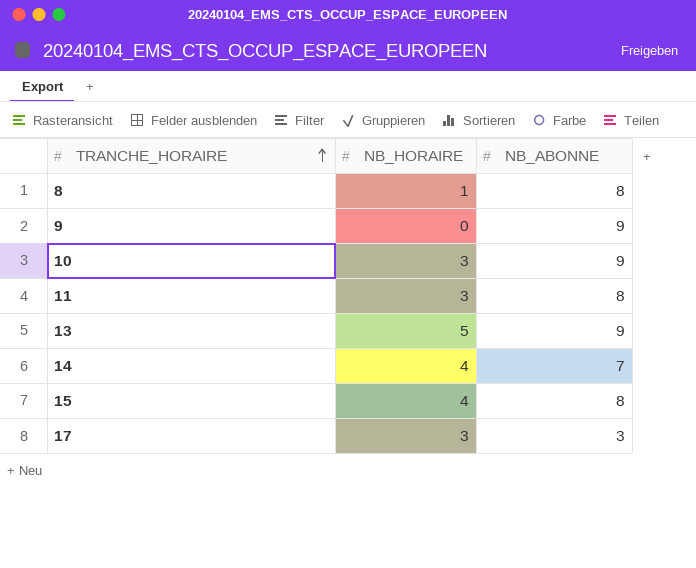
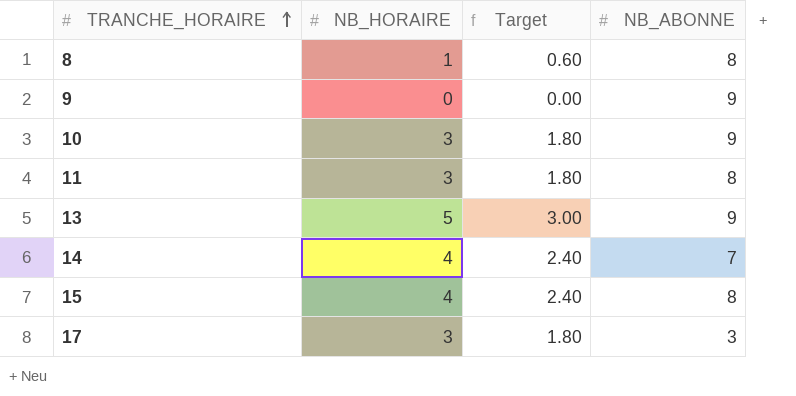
column Target | formula: none -> [NB_HORAIRE] * 0.6

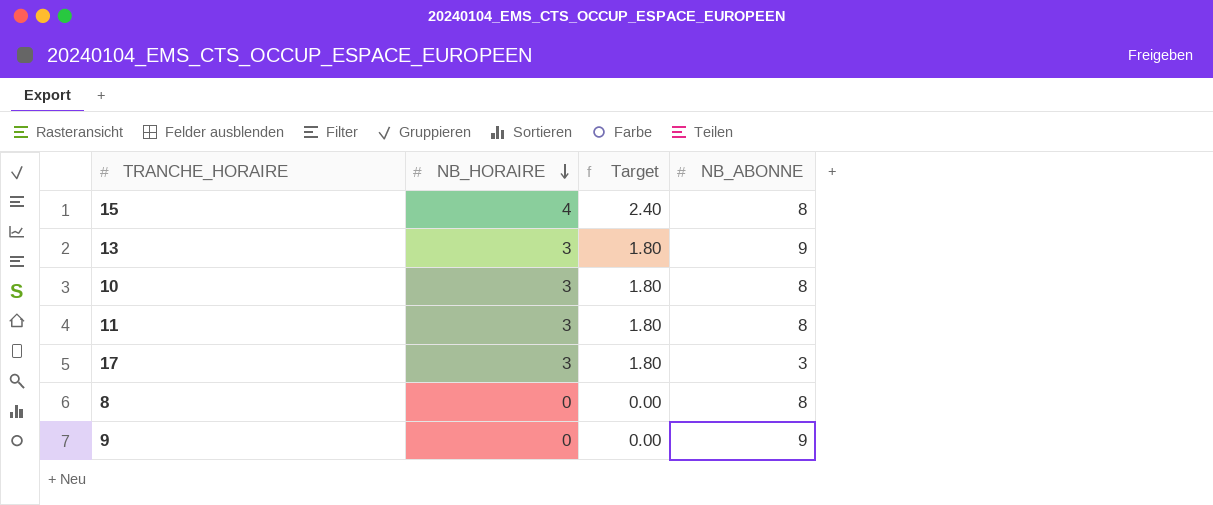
row order: TRANCHE_HORAIRE ascending -> NB_HORAIRE descending
row 14: 4 | 2.40 | 7 -> none
13 | NB_HORAIRE: 5 -> 3
13 | Target: 3.00 -> 1.80
10 | NB_ABONNE: 9 -> 8
8 | NB_HORAIRE: 1 -> 0
8 | Target: 0.60 -> 0.00

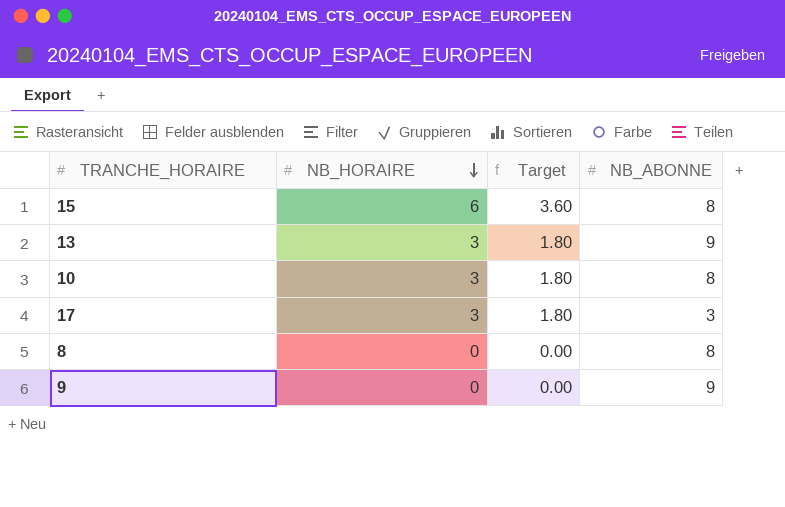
row 11: 3 | 1.80 | 8 -> none
15 | NB_HORAIRE: 4 -> 6
15 | Target: 2.40 -> 3.60

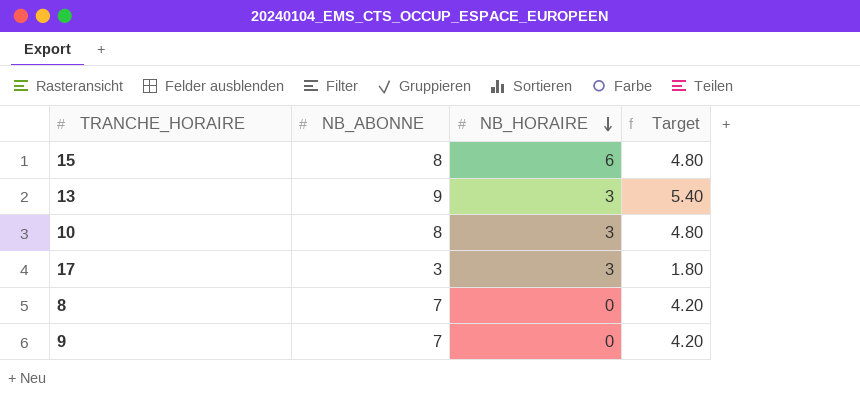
column NB_ABONNE | position: 4 -> 2
column Target | formula: [NB_HORAIRE] * 0.6 -> [NB_ABONNE] * 0.6
8 | NB_ABONNE: 8 -> 7
9 | NB_ABONNE: 9 -> 7

